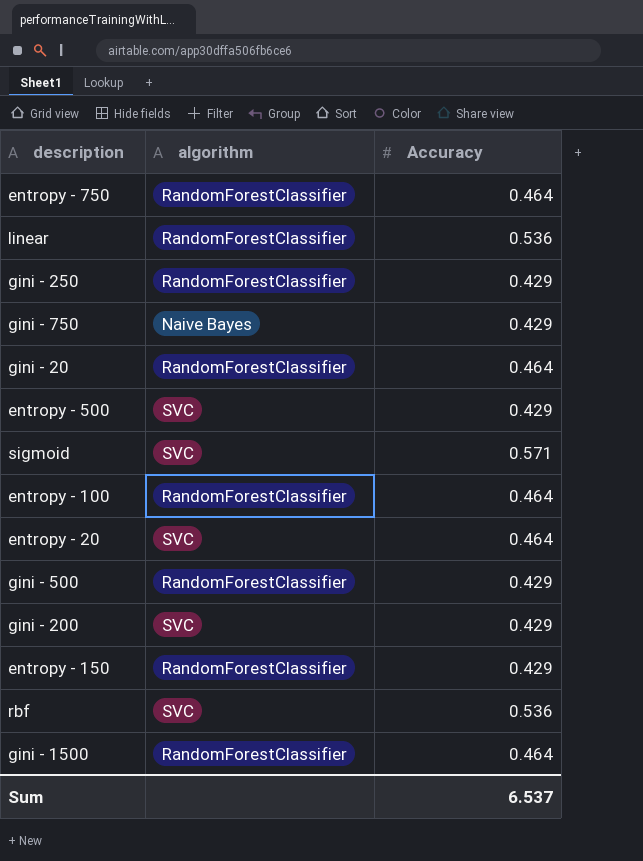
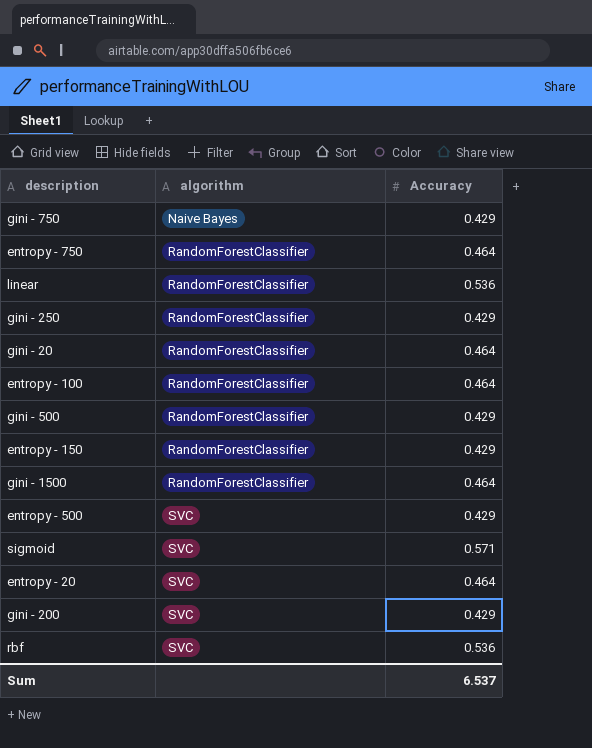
row order: none -> algorithm ascending

